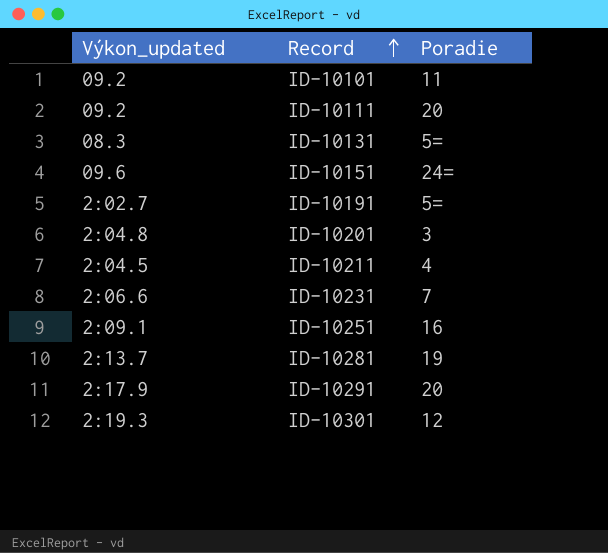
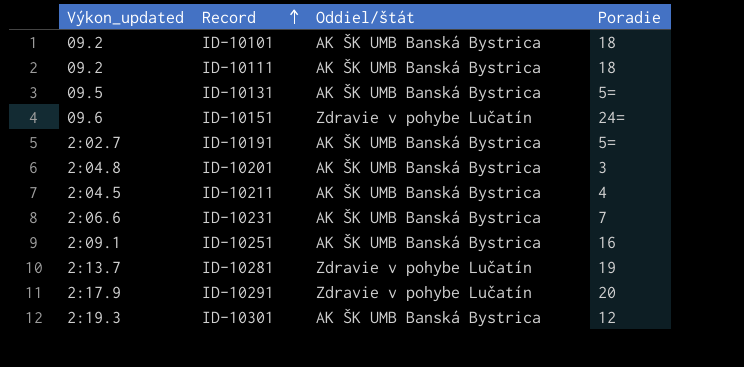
column Oddiel/štát | position: none -> 3
ID-10101 | Poradie: 11 -> 18
ID-10111 | Poradie: 20 -> 18
ID-10131 | Výkon_updated: 08.3 -> 09.5

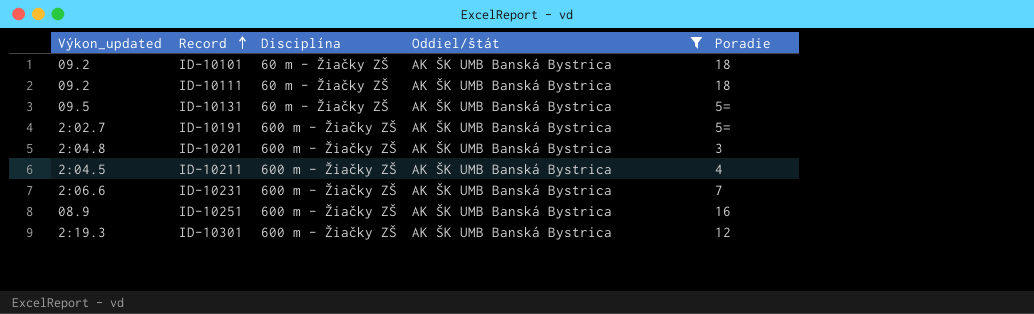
filter: none -> Oddiel/štát = AK ŠK UMB Banská Bystrica
column Disciplína | position: none -> 3
ID-10251 | Výkon_updated: 2:09.1 -> 08.9

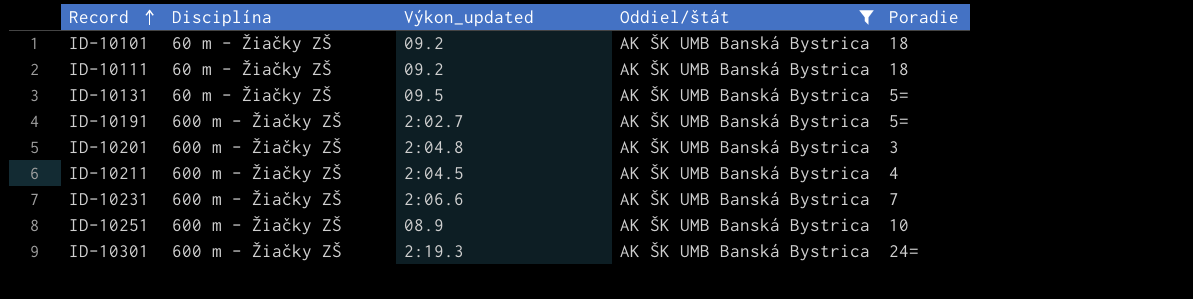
column Výkon_updated | position: 1 -> 3
ID-10251 | Poradie: 16 -> 10
ID-10301 | Poradie: 12 -> 24=

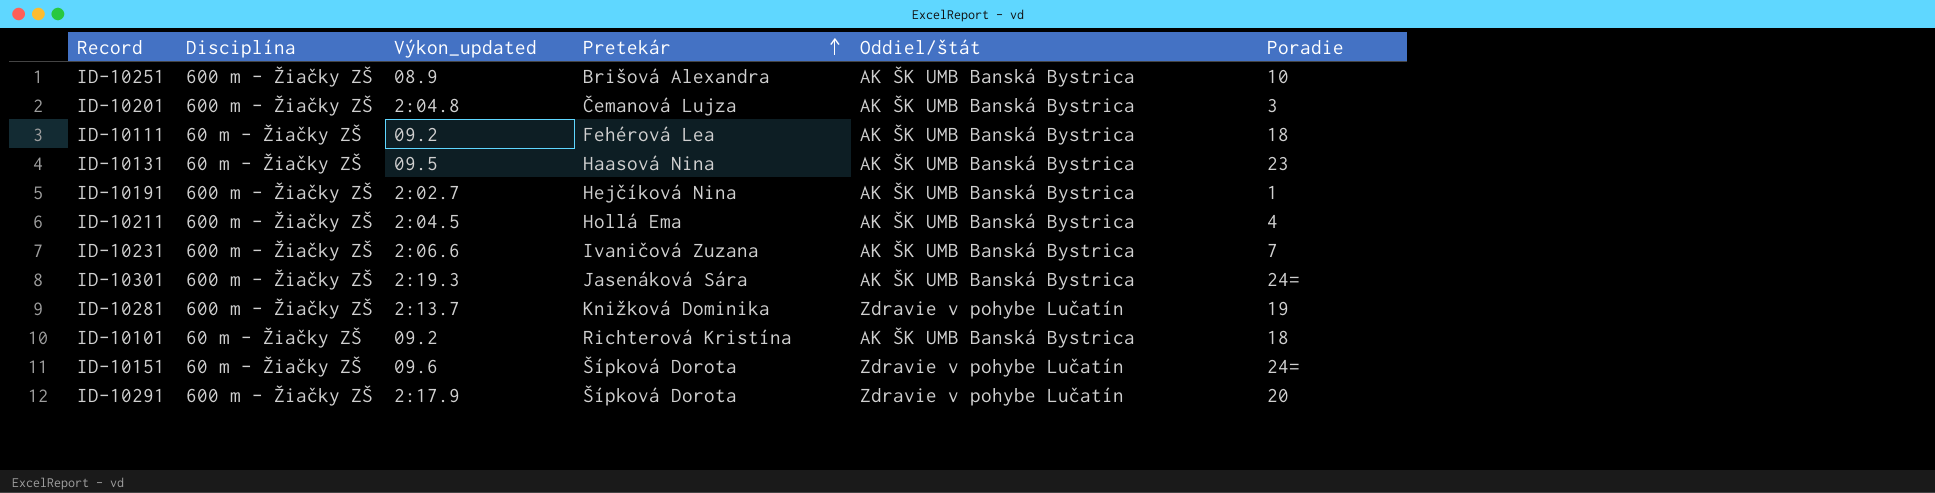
filter: Oddiel/štát = AK ŠK UMB Banská Bystrica -> none
row order: Record ascending -> Pretekár ascending
column Pretekár | position: none -> 4
ID-10131 | Poradie: 5= -> 23
ID-10191 | Poradie: 5= -> 1

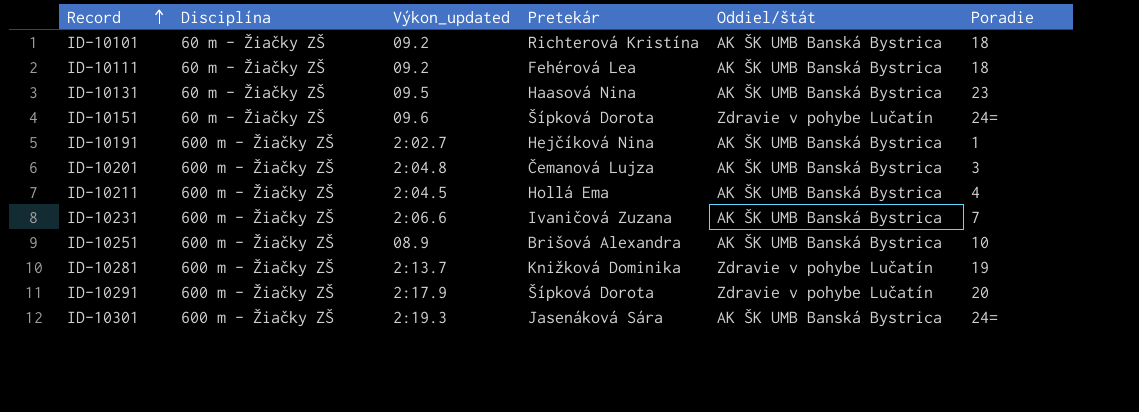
row order: Pretekár ascending -> Record ascending

